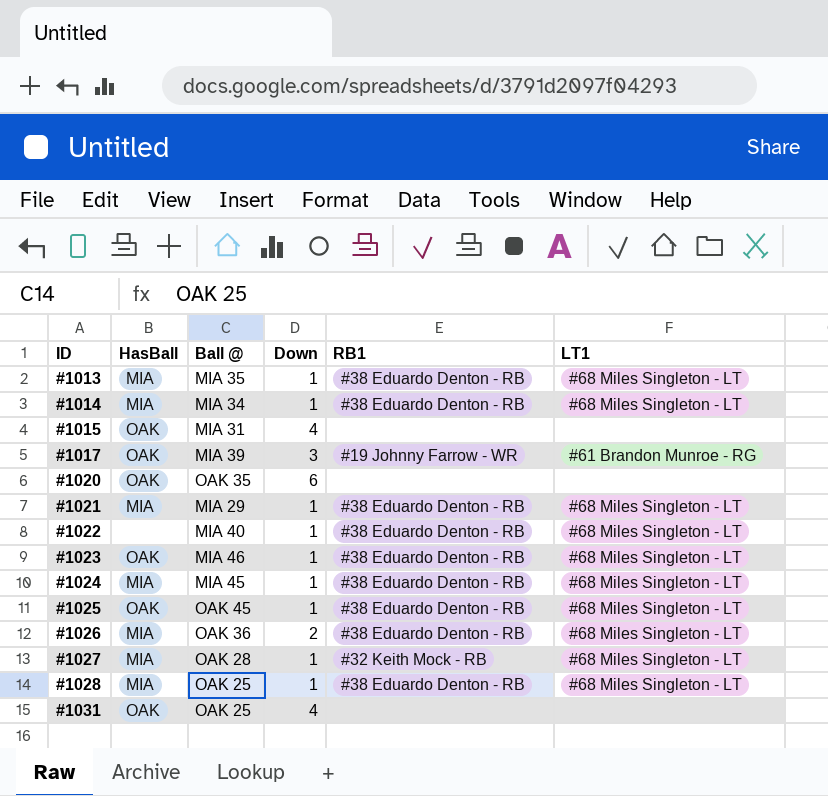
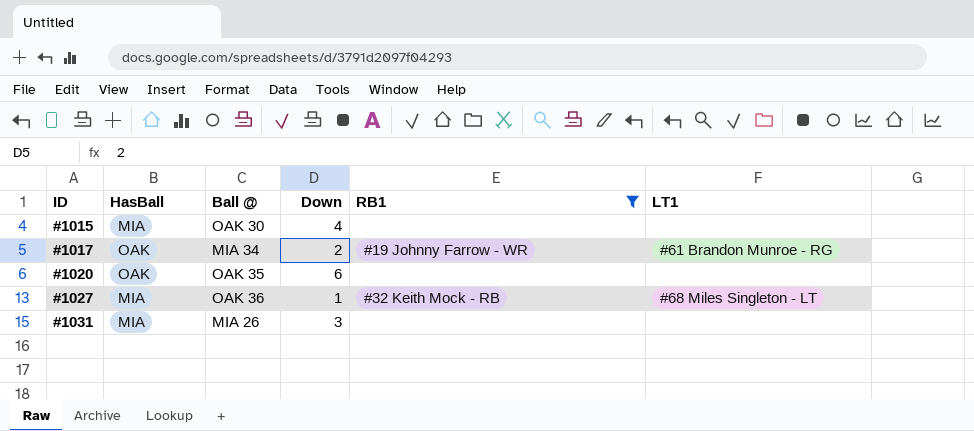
filter: none -> RB1 != #38 Eduardo Denton - RB
#1015 | HasBall: OAK -> MIA
#1015 | Ball @: MIA 31 -> OAK 30
#1017 | Ball @: MIA 39 -> MIA 34
#1017 | Down: 3 -> 2
#1027 | Ball @: OAK 28 -> OAK 36
#1031 | HasBall: OAK -> MIA
#1031 | Ball @: OAK 25 -> MIA 26
#1031 | Down: 4 -> 3

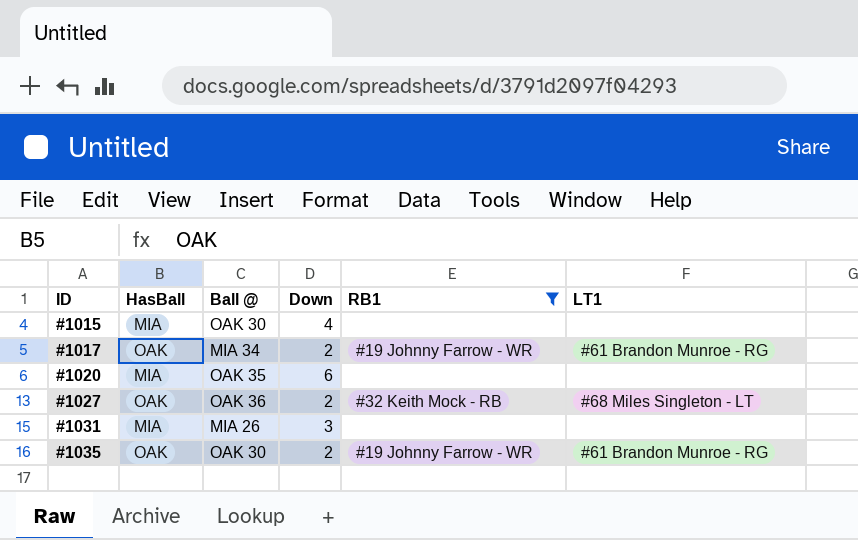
#1020 | HasBall: OAK -> MIA
#1027 | HasBall: MIA -> OAK
#1027 | Down: 1 -> 2
row #1035: none -> OAK | OAK 30 | 2 | #19 Johnny Farrow - WR | #61 Brandon Munroe - RG

